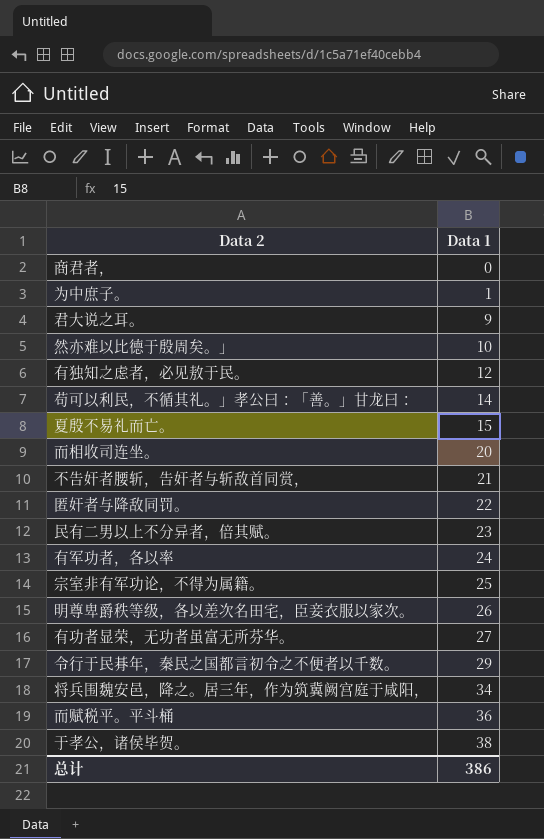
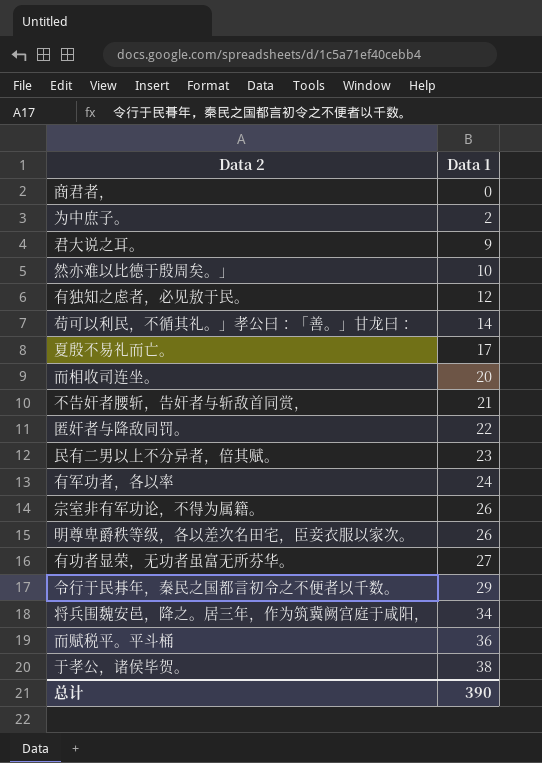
为中庶子。 | Data 1: 1 -> 2
夏殷不易礼而亡。 | Data 1: 15 -> 17
宗室非有军功论，不得为属籍。 | Data 1: 25 -> 26
总计 | Data 1: 386 -> 390

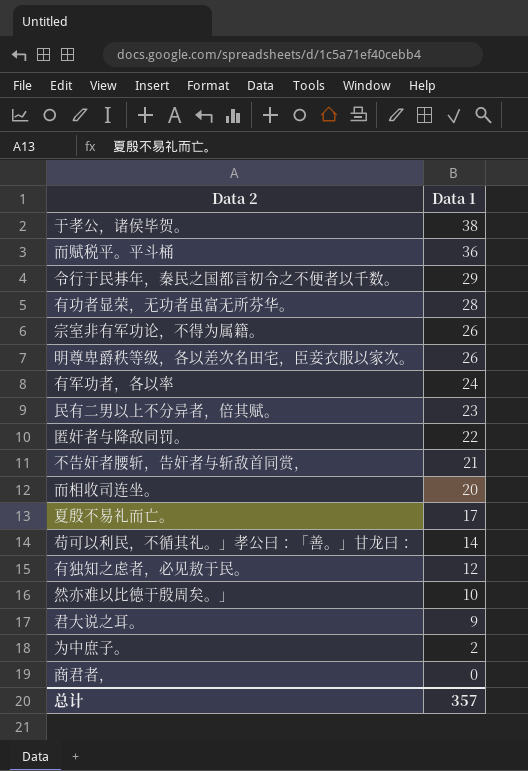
row order: Data 1 ascending -> Data 1 descending
row 将兵围魏安邑，降之。居三年，作为筑冀阙宫庭于咸阳，: 34 -> none
有功者显荣，无功者虽富无所芬华。 | Data 1: 27 -> 28
总计 | Data 1: 390 -> 357

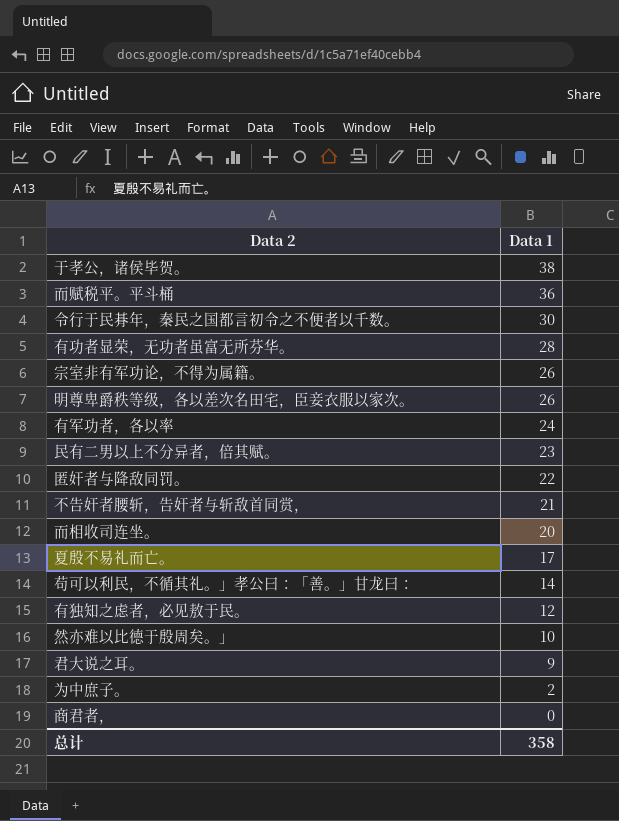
令行于民朞年，秦民之国都言初令之不便者以千数。 | Data 1: 29 -> 30
总计 | Data 1: 357 -> 358

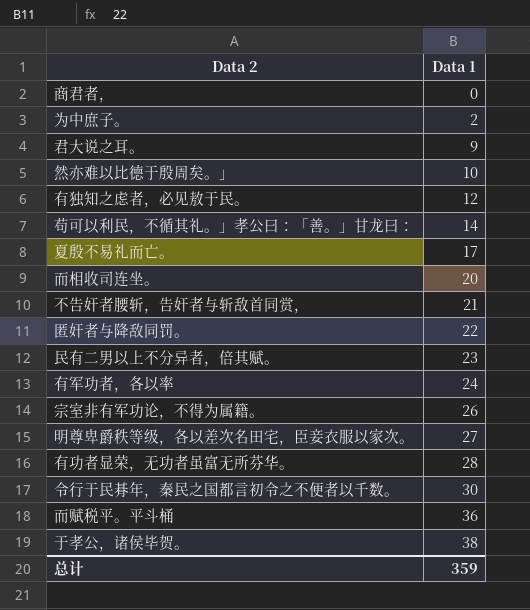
row order: Data 1 descending -> Data 1 ascending
明尊卑爵秩等级，各以差次名田宅，臣妾衣服以家次。 | Data 1: 26 -> 27
总计 | Data 1: 358 -> 359

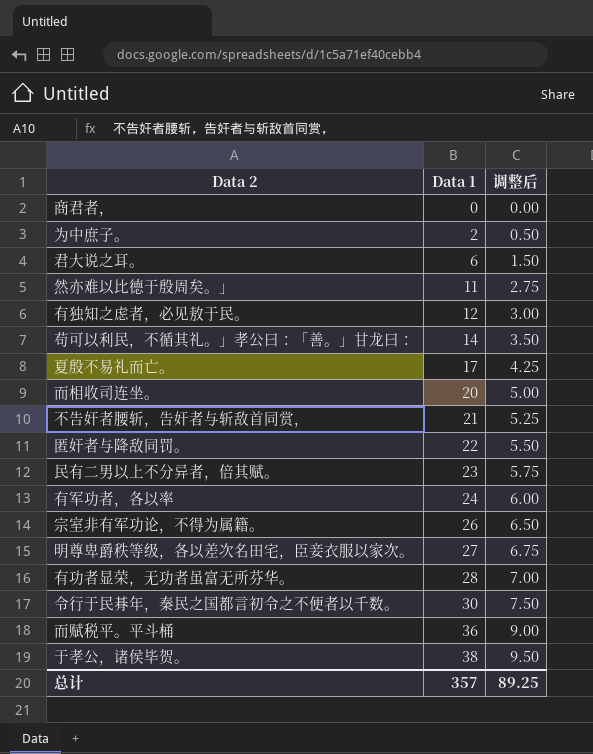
column 调整后 | formula: none -> [Data 1] * 0.25
君大说之耳。 | Data 1: 9 -> 6
然亦难以比德于殷周矣。」 | Data 1: 10 -> 11
总计 | Data 1: 359 -> 357

